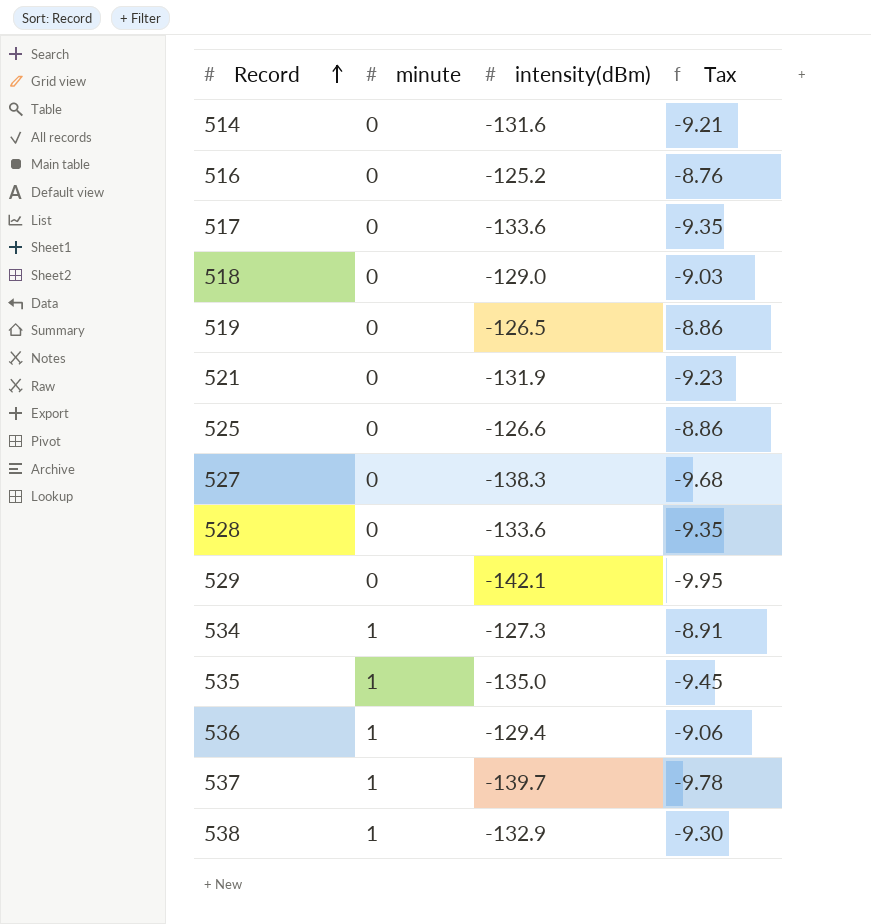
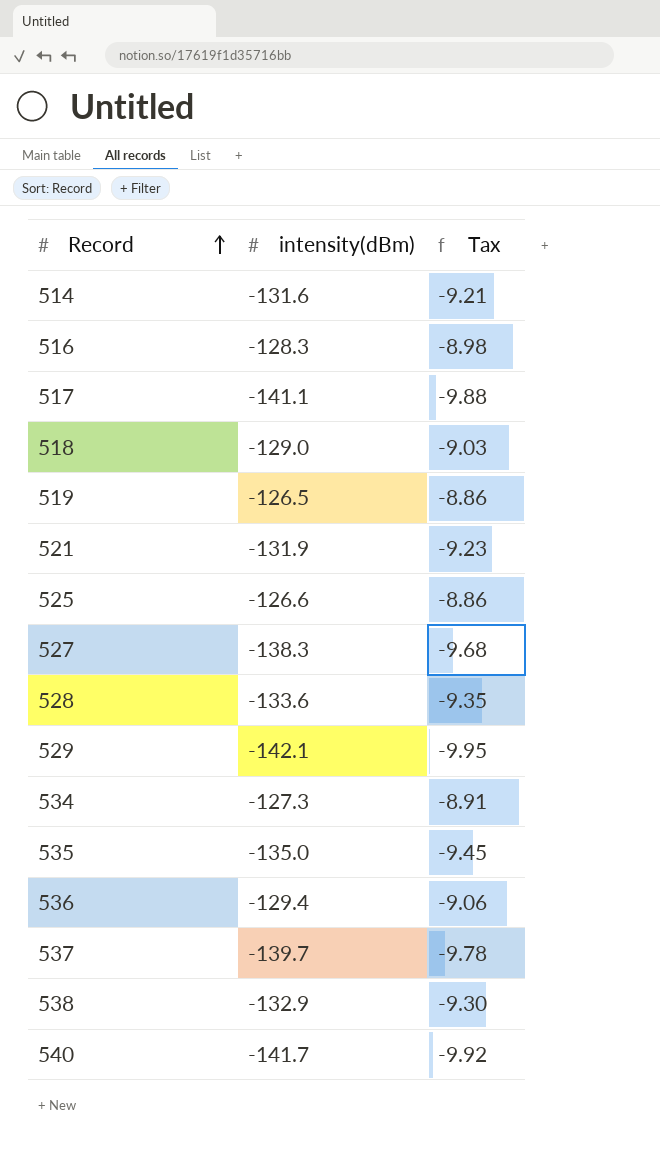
column minute | position: 2 -> none
516 | intensity(dBm): -125.2 -> -128.3
516 | Tax: -8.76 -> -8.98
517 | intensity(dBm): -133.6 -> -141.1
517 | Tax: -9.35 -> -9.88
row 540: none -> -141.7 | -9.92

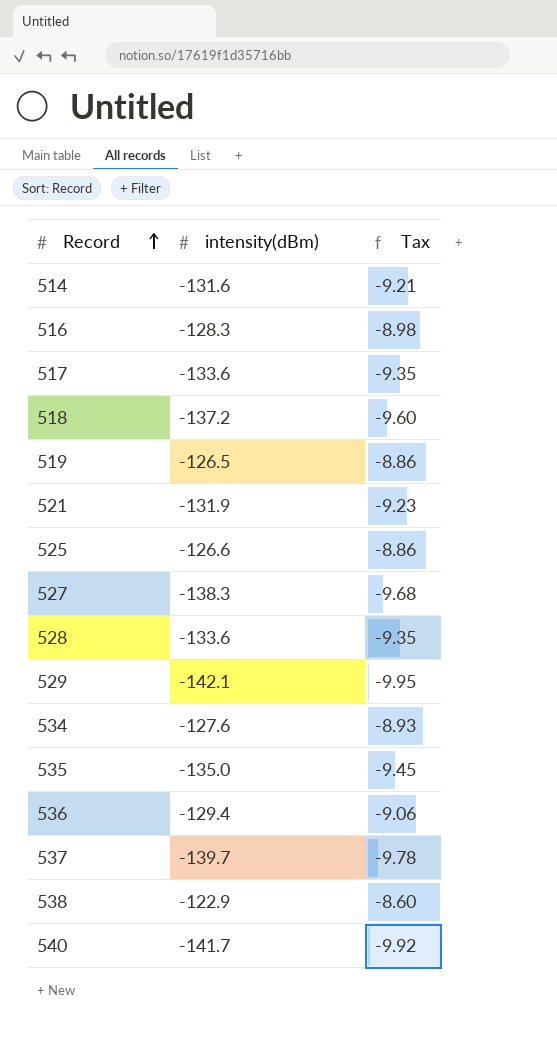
517 | intensity(dBm): -141.1 -> -133.6
517 | Tax: -9.88 -> -9.35
518 | intensity(dBm): -129.0 -> -137.2
518 | Tax: -9.03 -> -9.60
534 | intensity(dBm): -127.3 -> -127.6
534 | Tax: -8.91 -> -8.93
538 | intensity(dBm): -132.9 -> -122.9
538 | Tax: -9.30 -> -8.60

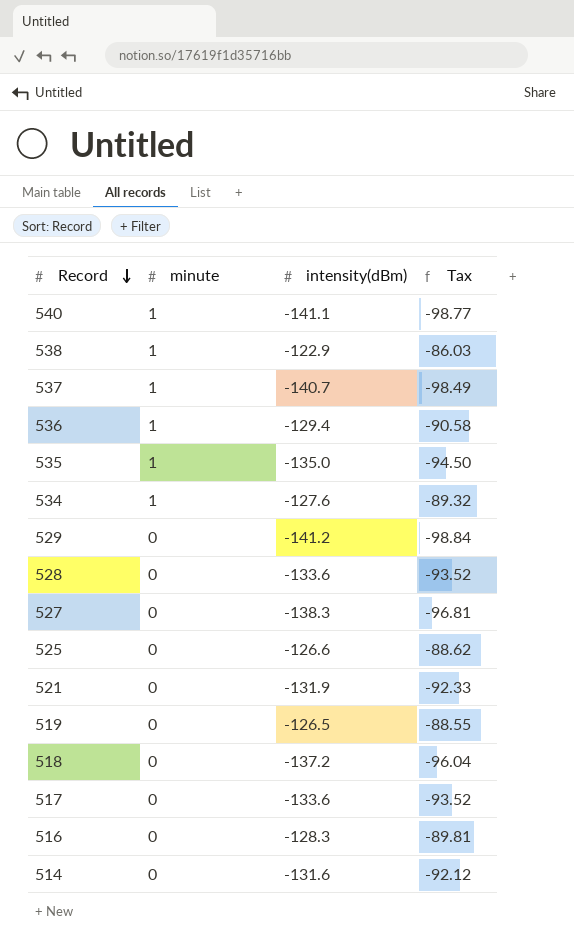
row order: Record ascending -> Record descending
column minute | position: none -> 2
column Tax | formula: [intensity(dBm)] * 0.07 -> [intensity(dBm)] * 0.7
540 | intensity(dBm): -141.7 -> -141.1
537 | intensity(dBm): -139.7 -> -140.7
529 | intensity(dBm): -142.1 -> -141.2

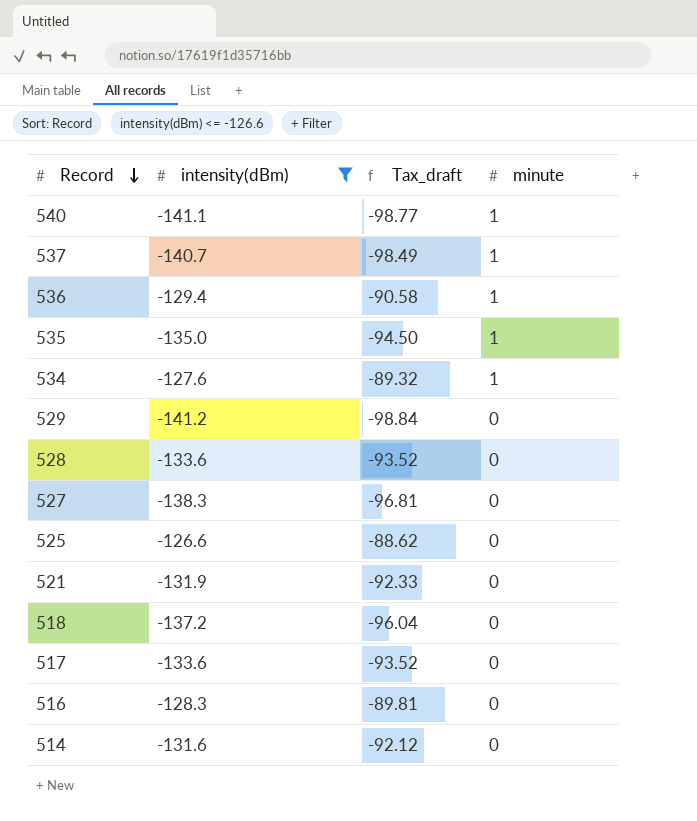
filter: none -> intensity(dBm) <= -126.6
column name: Tax -> Tax_draft
column minute | position: 2 -> 4

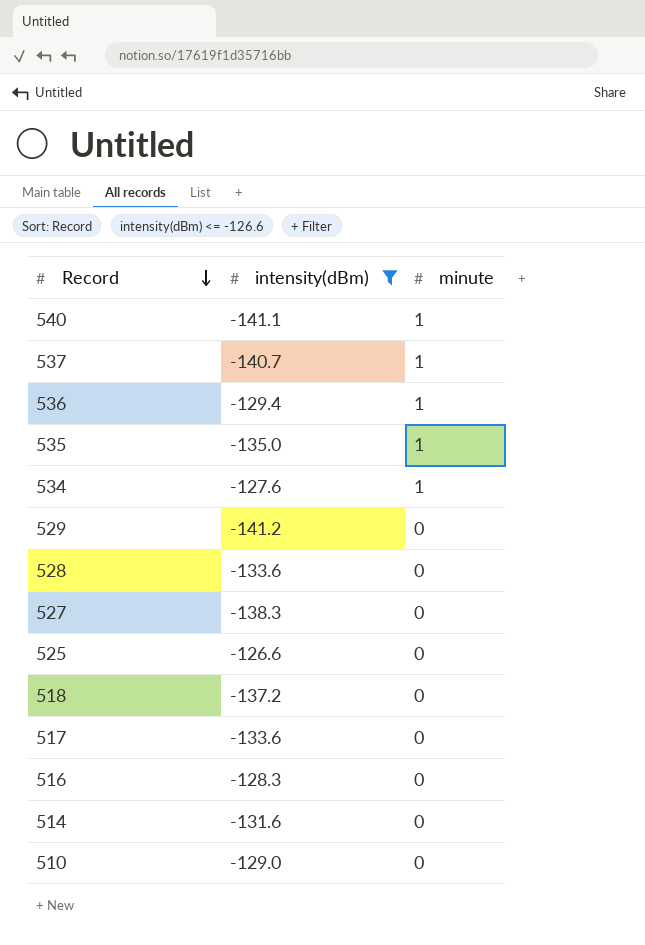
column Tax_draft | formula: [intensity(dBm)] * 0.7 -> none
row 521: -131.9 | -92.33 | 0 -> none
row 510: none -> -129.0 | 0

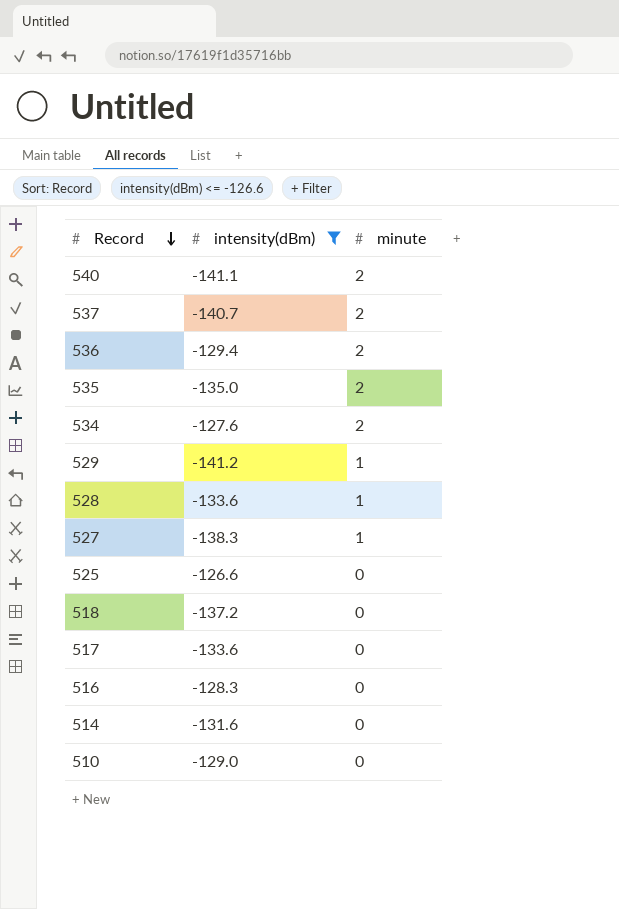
540 | minute: 1 -> 2
537 | minute: 1 -> 2
536 | minute: 1 -> 2
535 | minute: 1 -> 2
534 | minute: 1 -> 2
529 | minute: 0 -> 1
528 | minute: 0 -> 1
527 | minute: 0 -> 1

